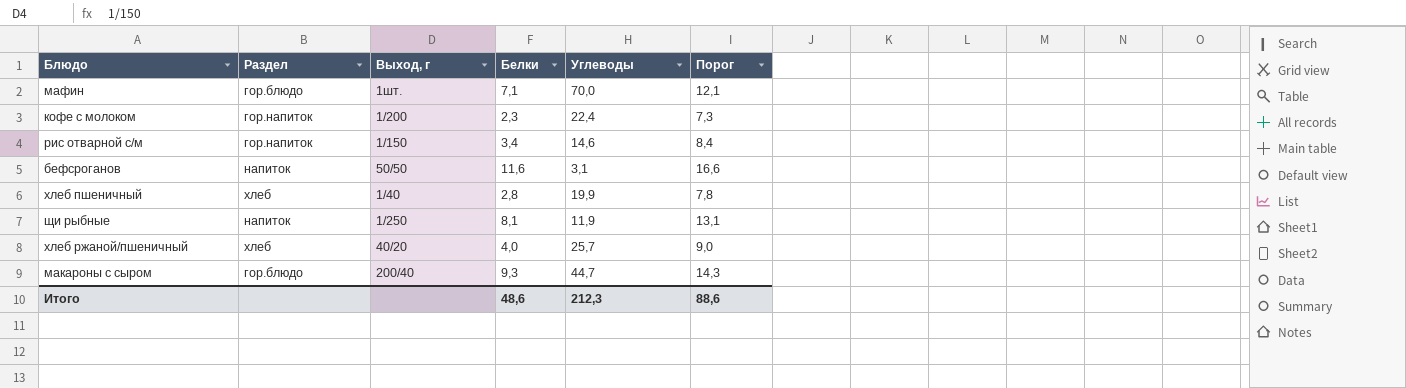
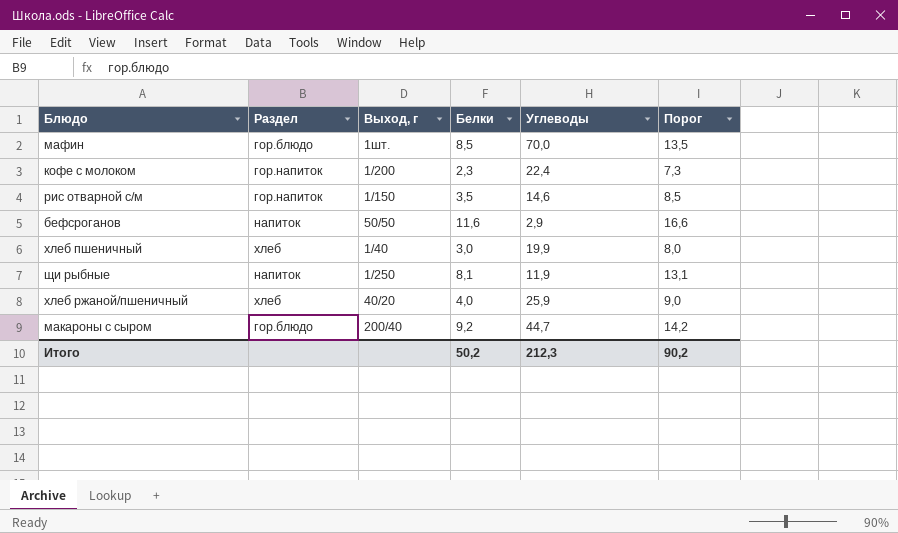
мафин | Белки: 7,1 -> 8,5
мафин | Порог: 12,1 -> 13,5
рис отварной с/м | Белки: 3,4 -> 3,5
рис отварной с/м | Порог: 8,4 -> 8,5
бефсроганов | Углеводы: 3,1 -> 2,9
хлеб пшеничный | Белки: 2,8 -> 3,0
хлеб пшеничный | Порог: 7,8 -> 8,0
хлеб ржаной/пшеничный | Углеводы: 25,7 -> 25,9
макароны с сыром | Белки: 9,3 -> 9,2
макароны с сыром | Порог: 14,3 -> 14,2
Итого | Белки: 48,6 -> 50,2
Итого | Порог: 88,6 -> 90,2

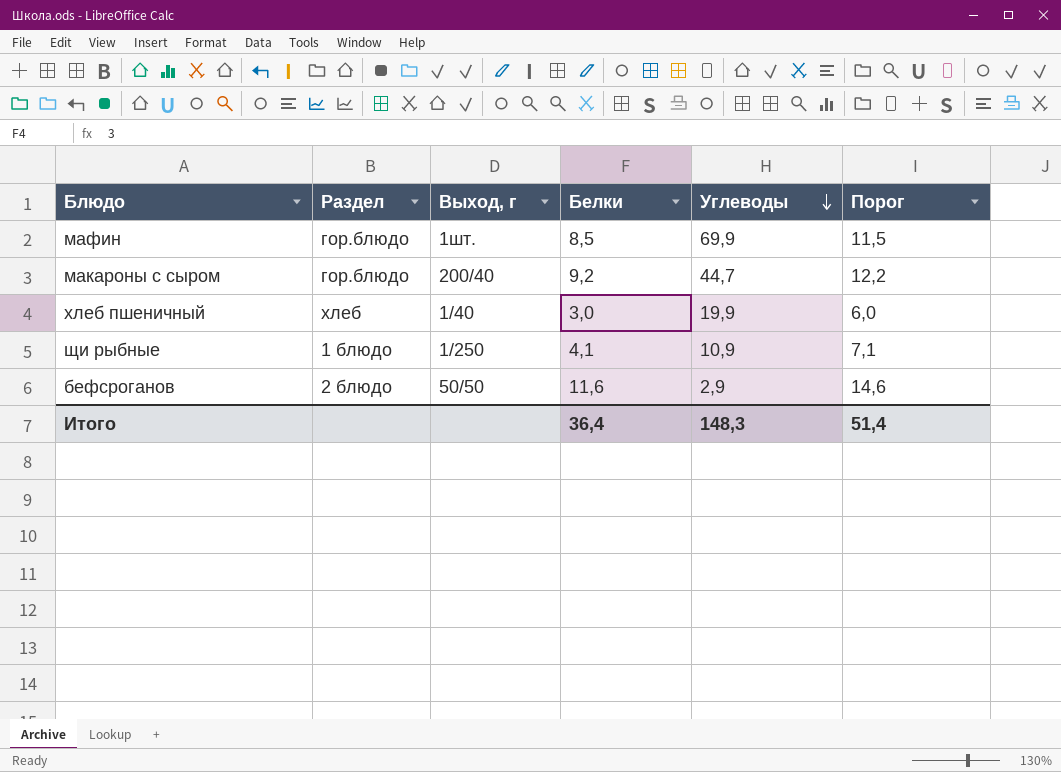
row order: none -> Углеводы descending
column Порог | formula: [Белки] + 5 -> [Белки] + 3
row кофе с молоком: гор.напиток | 1/200 | 2,3 | 22,4 | 7,3 -> none
row рис отварной с/м: гор.напиток | 1/150 | 3,5 | 14,6 | 8,5 -> none
row хлеб ржаной/пшеничный: хлеб | 40/20 | 4,0 | 25,9 | 9,0 -> none
мафин | Углеводы: 70,0 -> 69,9
щи рыбные | Раздел: напиток -> 1 блюдо
щи рыбные | Белки: 8,1 -> 4,1
щи рыбные | Углеводы: 11,9 -> 10,9
бефсроганов | Раздел: напиток -> 2 блюдо
Итого | Белки: 50,2 -> 36,4
Итого | Углеводы: 212,3 -> 148,3
Итого | Порог: 90,2 -> 51,4

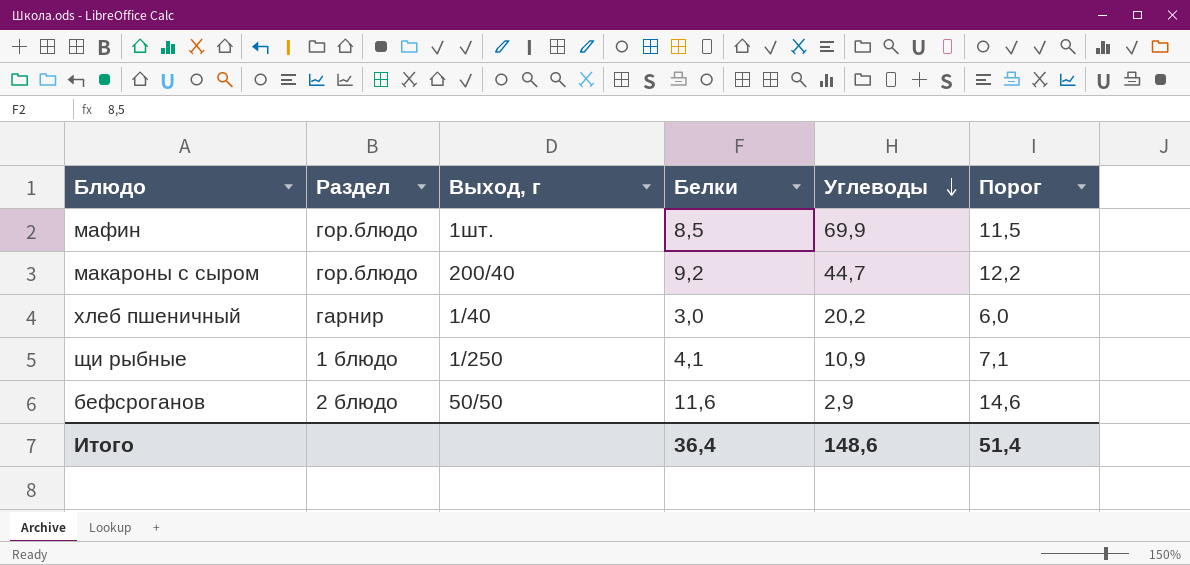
хлеб пшеничный | Раздел: хлеб -> гарнир
хлеб пшеничный | Углеводы: 19,9 -> 20,2
Итого | Углеводы: 148,3 -> 148,6

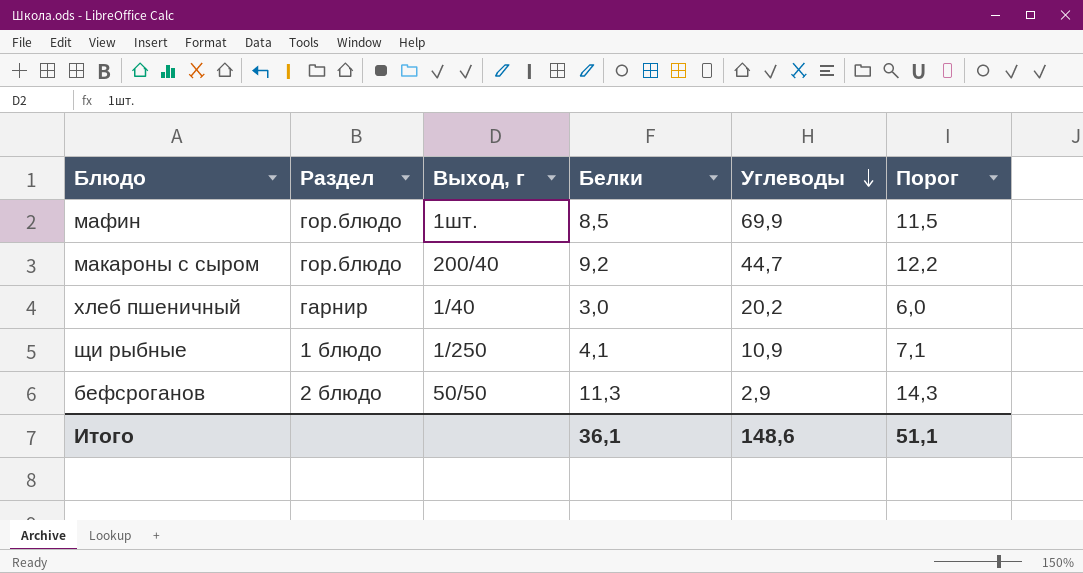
бефсроганов | Белки: 11,6 -> 11,3
бефсроганов | Порог: 14,6 -> 14,3
Итого | Белки: 36,4 -> 36,1
Итого | Порог: 51,4 -> 51,1

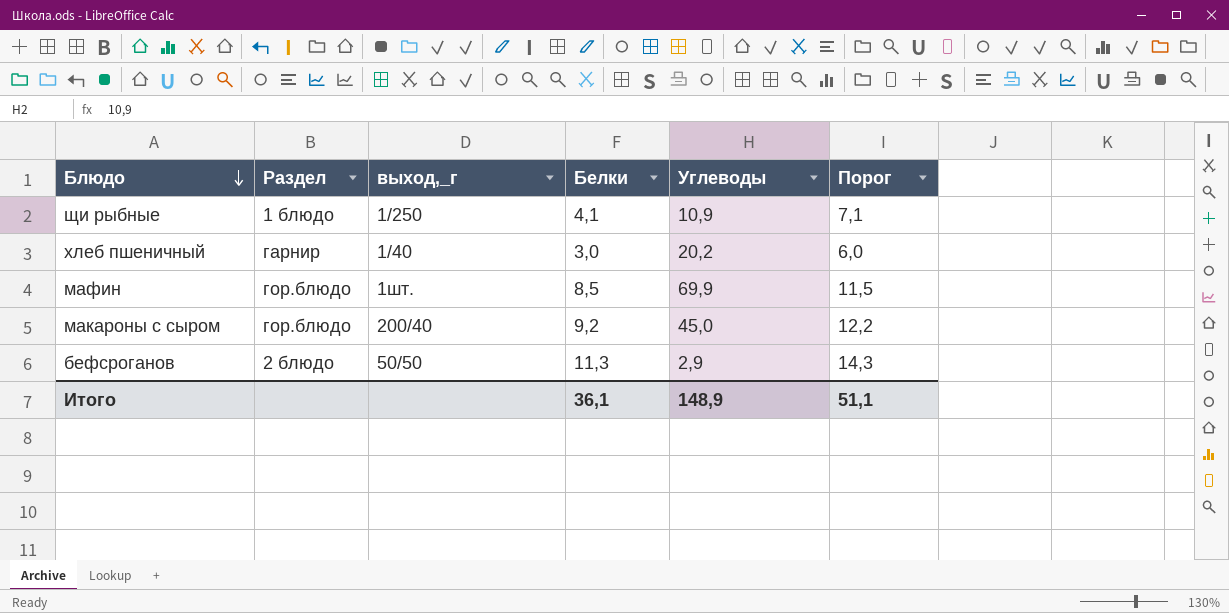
row order: Углеводы descending -> Блюдо descending
column name: Выход, г -> выход,_г
макароны с сыром | Углеводы: 44,7 -> 45,0
Итого | Углеводы: 148,6 -> 148,9

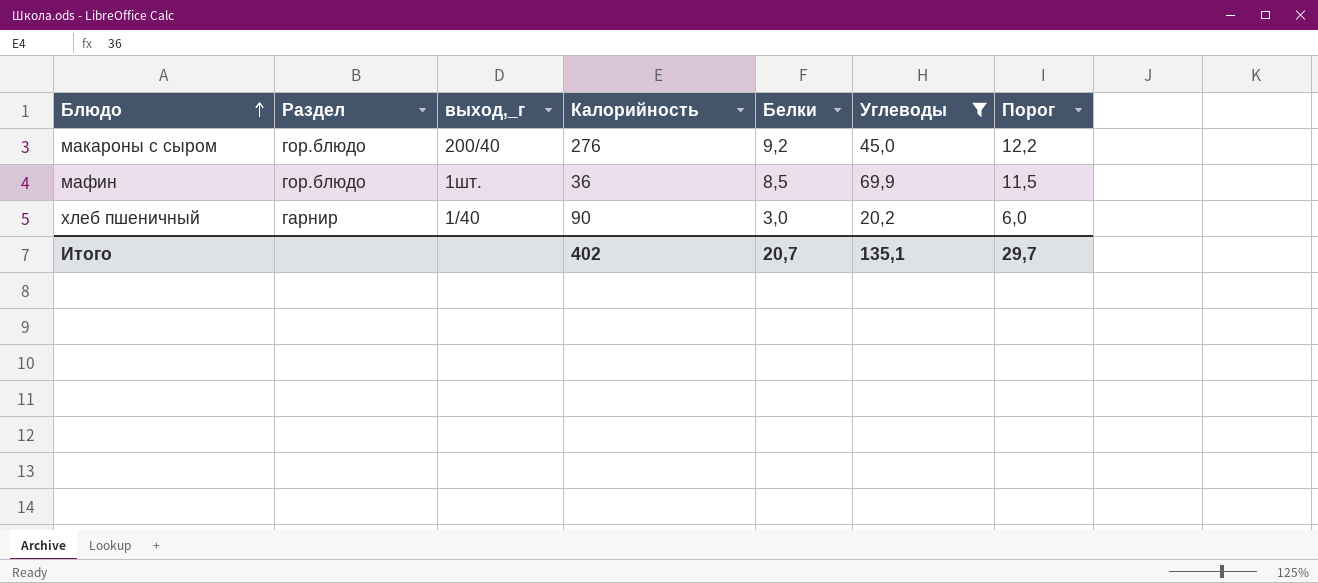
filter: none -> Углеводы >= 20,2
row order: Блюдо descending -> Блюдо ascending
column Калорийность | position: none -> 4
Итого | Белки: 36,1 -> 20,7
Итого | Углеводы: 148,9 -> 135,1
Итого | Порог: 51,1 -> 29,7

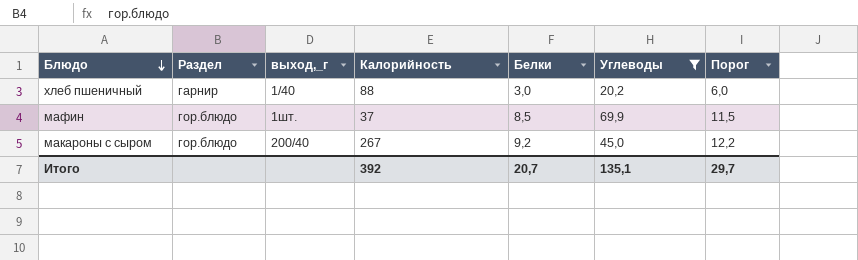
row order: Блюдо ascending -> Блюдо descending
хлеб пшеничный | Калорийность: 90 -> 88
мафин | Калорийность: 36 -> 37
макароны с сыром | Калорийность: 276 -> 267
Итого | Калорийность: 402 -> 392

